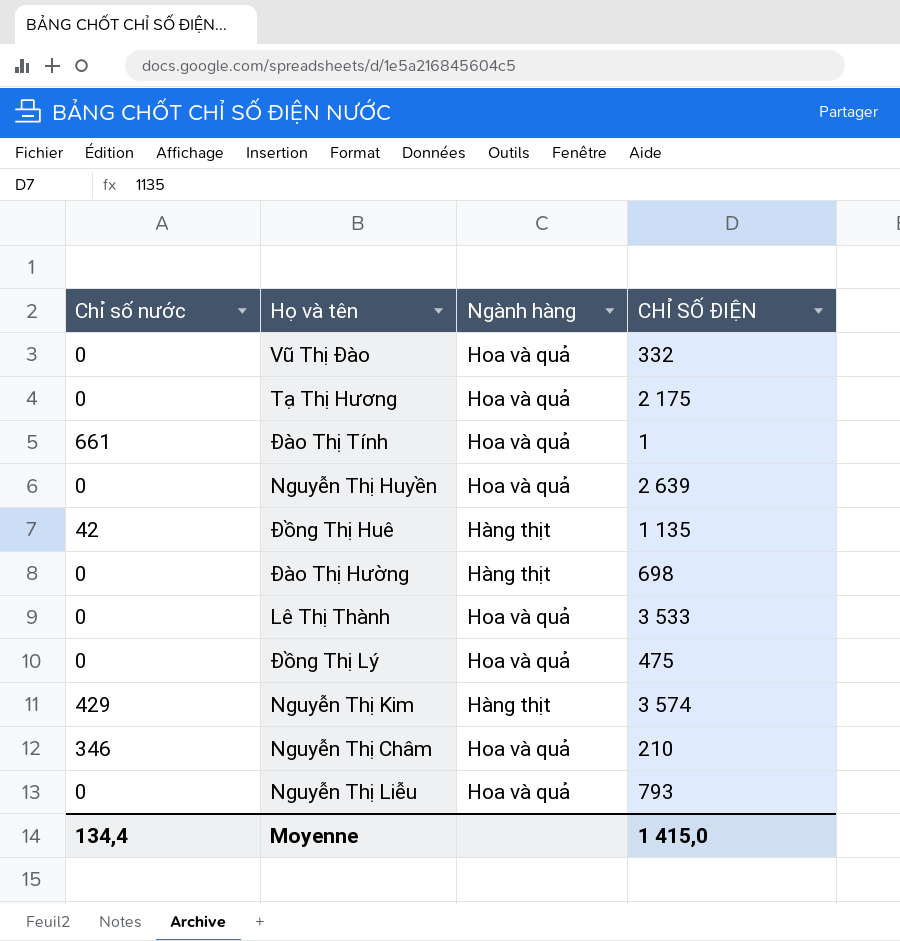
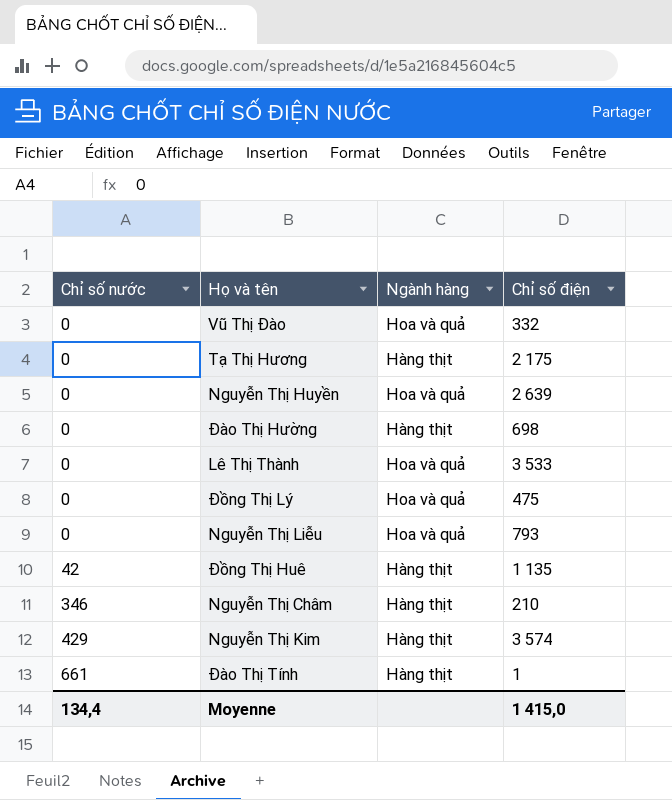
row order: none -> Chỉ số nước ascending
column name: CHỈ SỐ ĐIỆN -> Chỉ số điện
Tạ Thị Hương | Ngành hàng: Hoa và quả -> Hàng thịt
Nguyễn Thị Châm | Ngành hàng: Hoa và quả -> Hàng thịt
Đào Thị Tính | Ngành hàng: Hoa và quả -> Hàng thịt

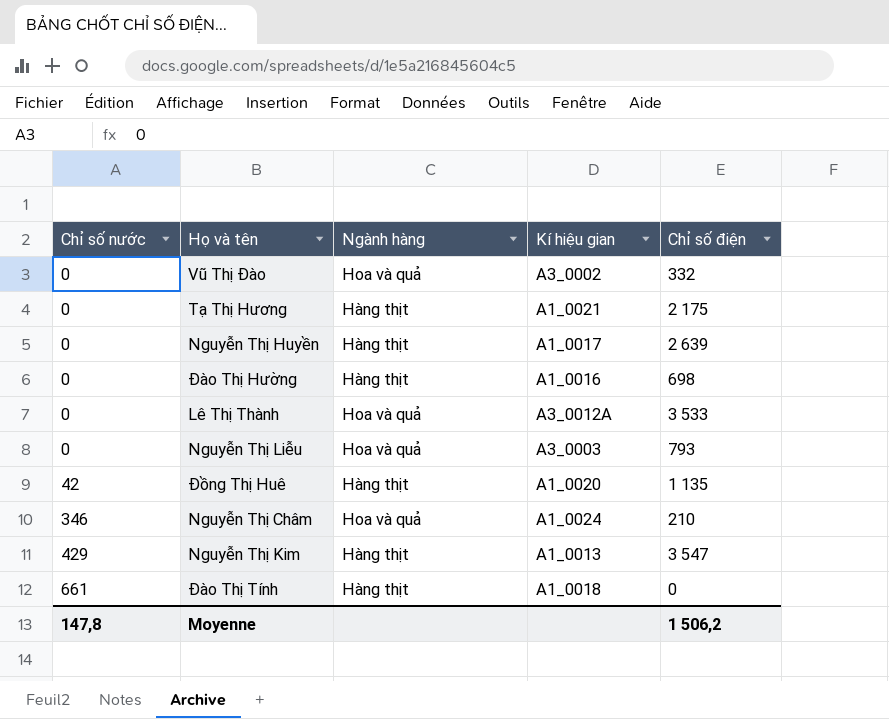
column Kí hiệu gian | position: none -> 4
row Đồng Thị Lý: 0 | Hoa và quả | 475 -> none
Nguyễn Thị Huyền | Ngành hàng: Hoa và quả -> Hàng thịt
Nguyễn Thị Châm | Ngành hàng: Hàng thịt -> Hoa và quả
Nguyễn Thị Kim | Chỉ số điện: 3 574 -> 3 547
Đào Thị Tính | Chỉ số điện: 1 -> 0
Moyenne | Chỉ số nước: 134,4 -> 147,8
Moyenne | Chỉ số điện: 1 415,0 -> 1 506,2

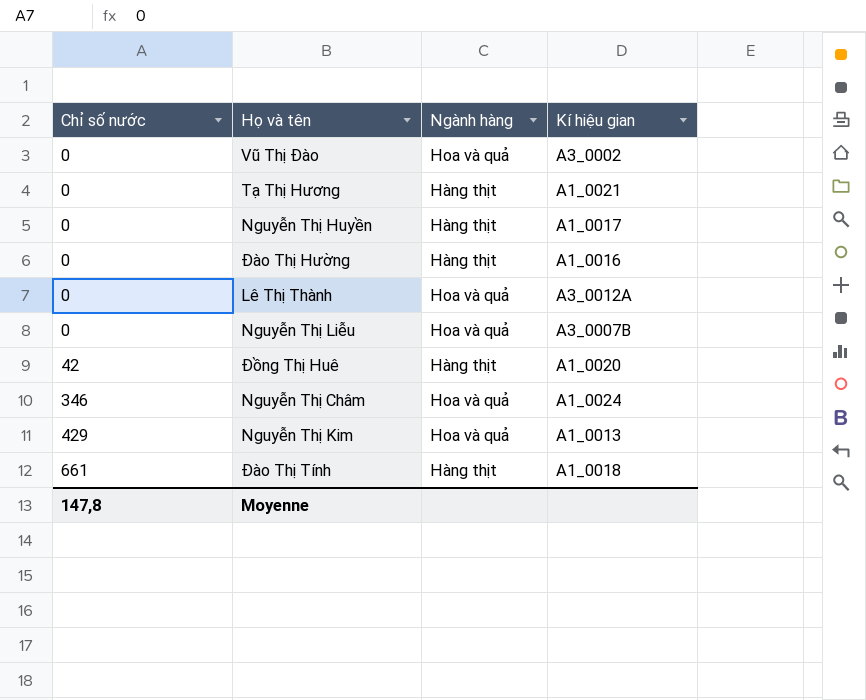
column Chỉ số điện | position: 5 -> none
Nguyễn Thị Liễu | Kí hiệu gian: A3_0003 -> A3_0007B
Nguyễn Thị Kim | Ngành hàng: Hàng thịt -> Hoa và quả

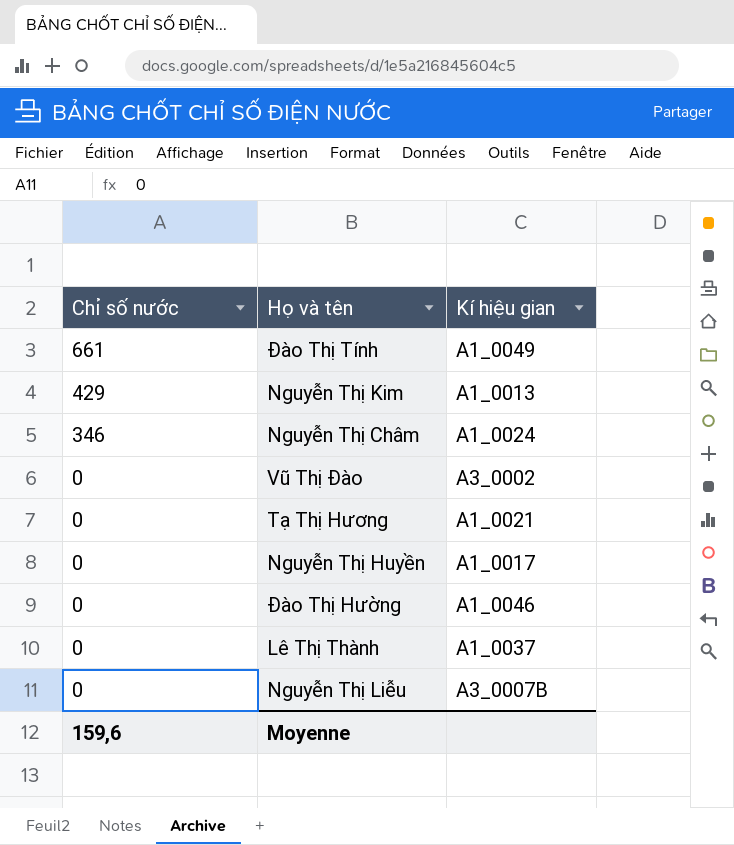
row order: Chỉ số nước ascending -> Chỉ số nước descending
column Ngành hàng | position: 3 -> none
row Đồng Thị Huê: 42 | Hàng thịt | A1_0020 -> none
Đào Thị Tính | Kí hiệu gian: A1_0018 -> A1_0049
Đào Thị Hường | Kí hiệu gian: A1_0016 -> A1_0046
Lê Thị Thành | Kí hiệu gian: A3_0012A -> A1_0037
Moyenne | Chỉ số nước: 147,8 -> 159,6

